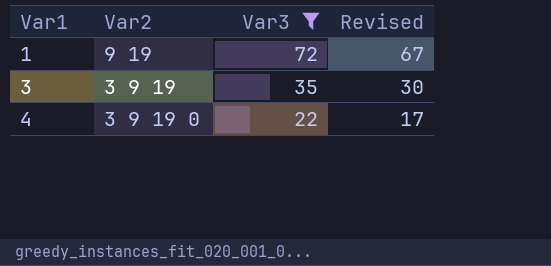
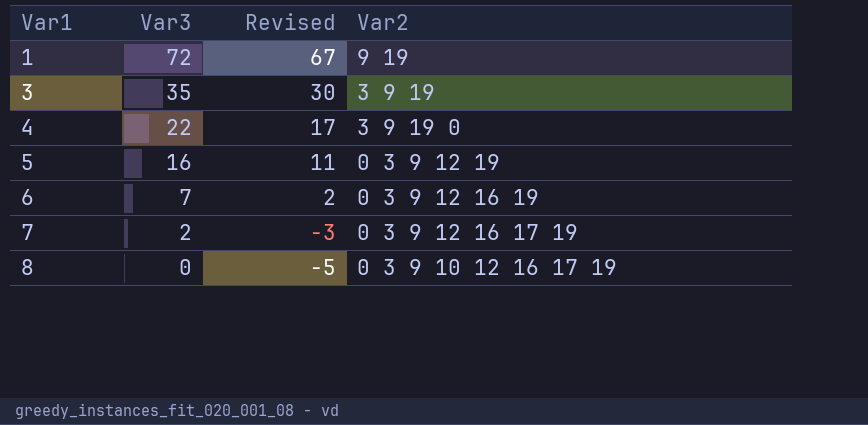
filter: Var3 >= 22 -> none
column Var2 | position: 2 -> 4

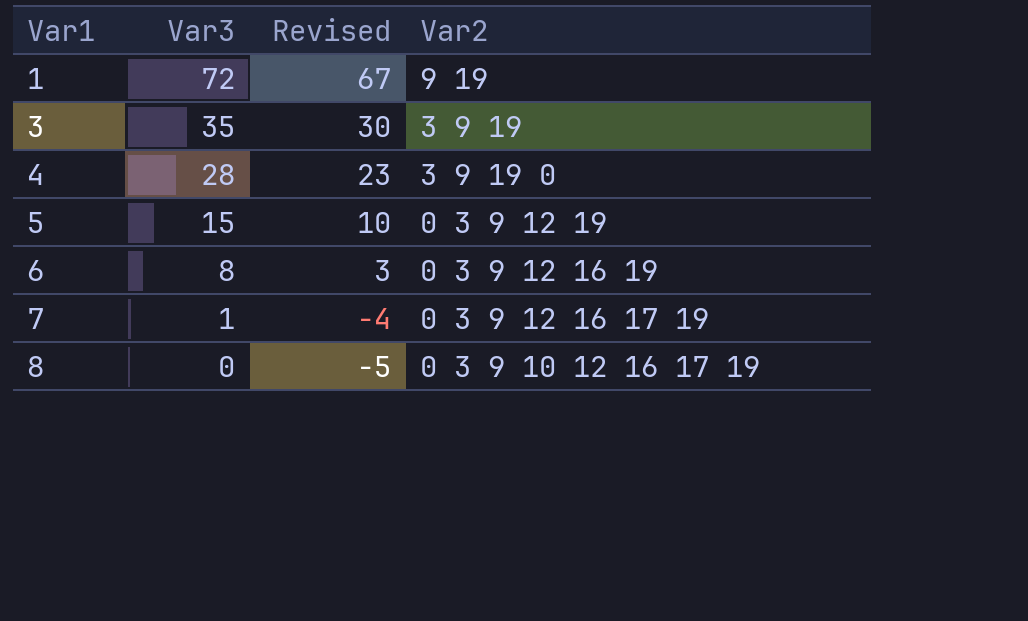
4 | Var3: 22 -> 28
4 | Revised: 17 -> 23
5 | Var3: 16 -> 15
5 | Revised: 11 -> 10
6 | Var3: 7 -> 8
6 | Revised: 2 -> 3
7 | Var3: 2 -> 1
7 | Revised: -3 -> -4

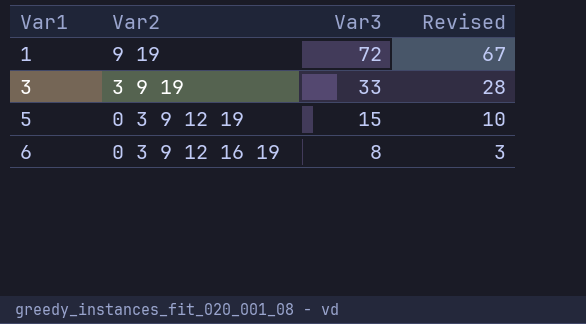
column Var2 | position: 4 -> 2
row 4: 28 | 23 | 3 9 19 0 -> none
row 7: 1 | -4 | 0 3 9 12 16 17 19 -> none
row 8: 0 | -5 | 0 3 9 10 12 16 17 19 -> none
3 | Var3: 35 -> 33
3 | Revised: 30 -> 28

